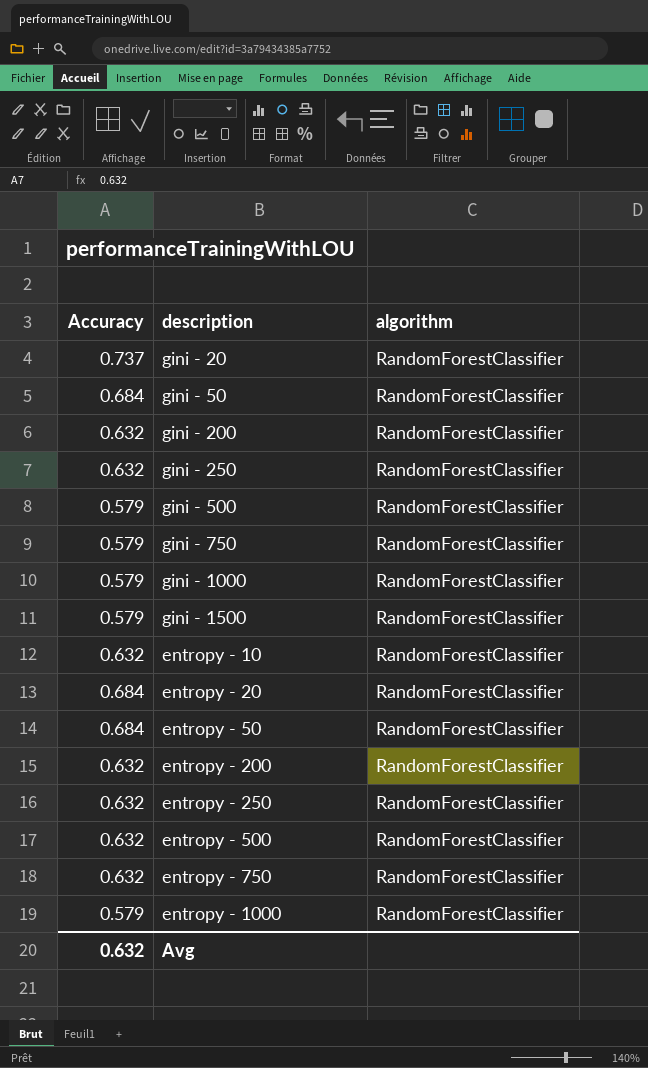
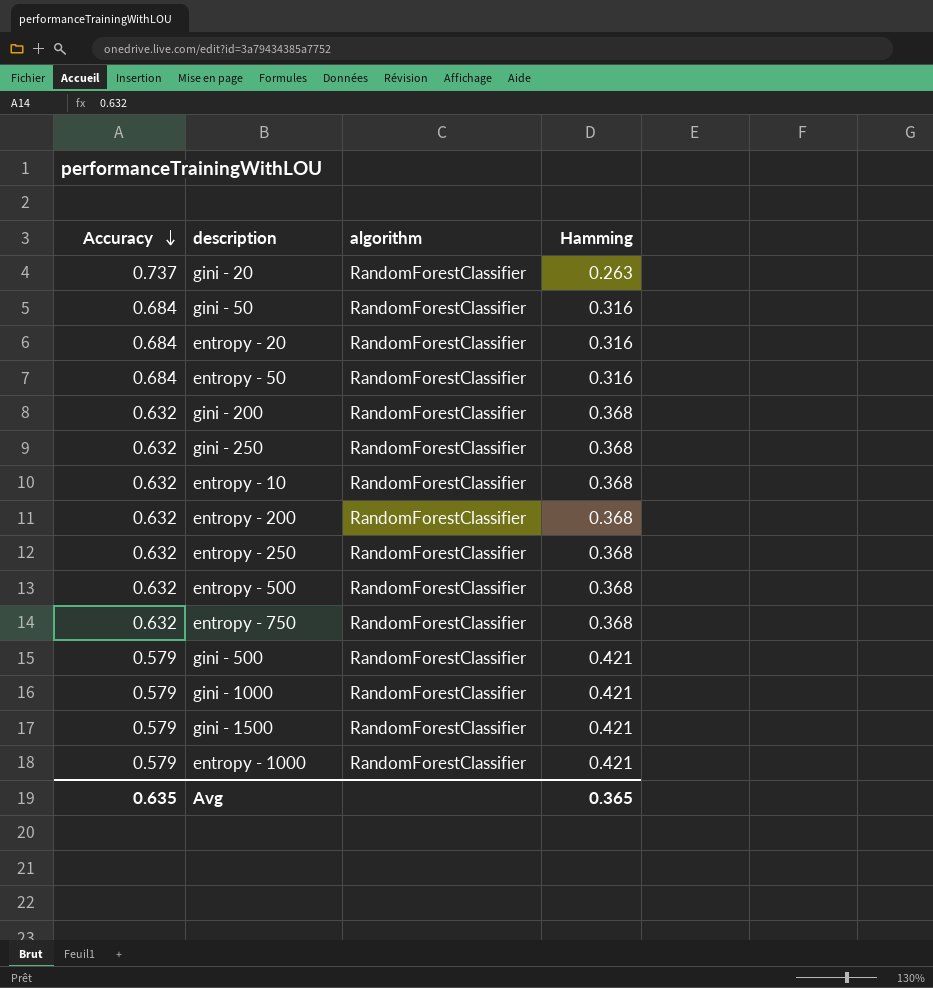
row order: none -> Accuracy descending
column Hamming | position: none -> 4
row gini - 750: 0.579 | RandomForestClassifier -> none
Avg | Accuracy: 0.632 -> 0.635

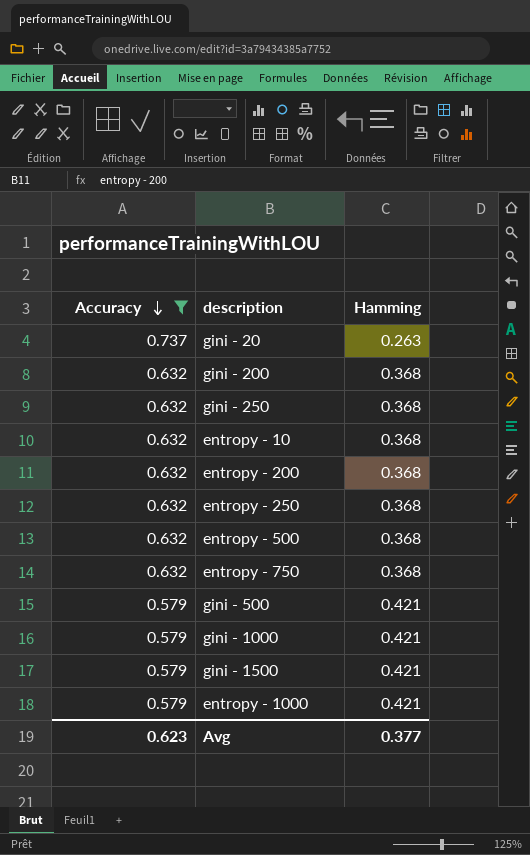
filter: none -> Accuracy != 0.684
column algorithm | position: 3 -> none
Avg | Accuracy: 0.635 -> 0.623
Avg | Hamming: 0.365 -> 0.377

